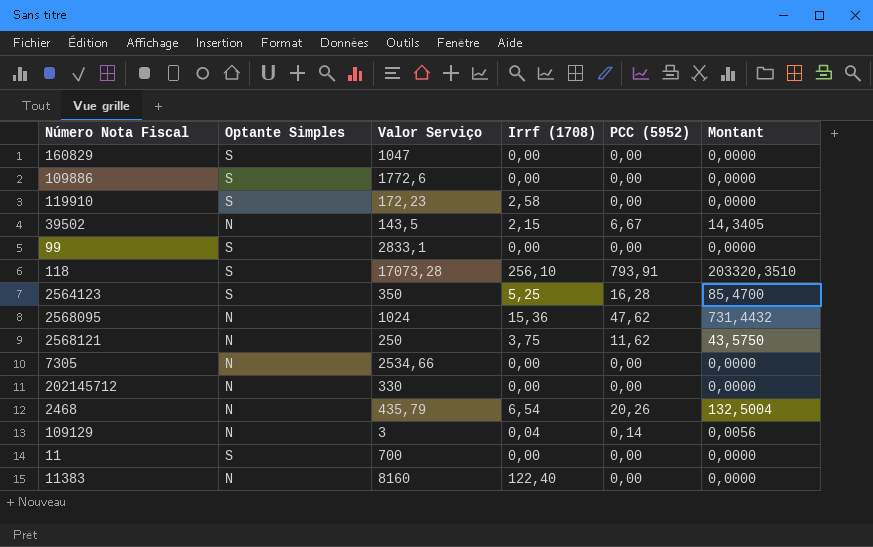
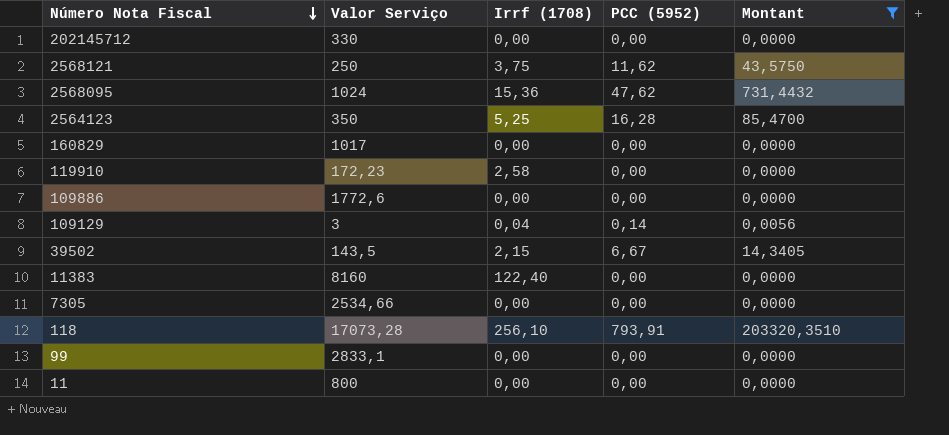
filter: none -> Montant != 132,5004
row order: none -> Número Nota Fiscal descending
column Optante Simples | position: 2 -> none
160829 | Valor Serviço: 1047 -> 1017
11 | Valor Serviço: 700 -> 800

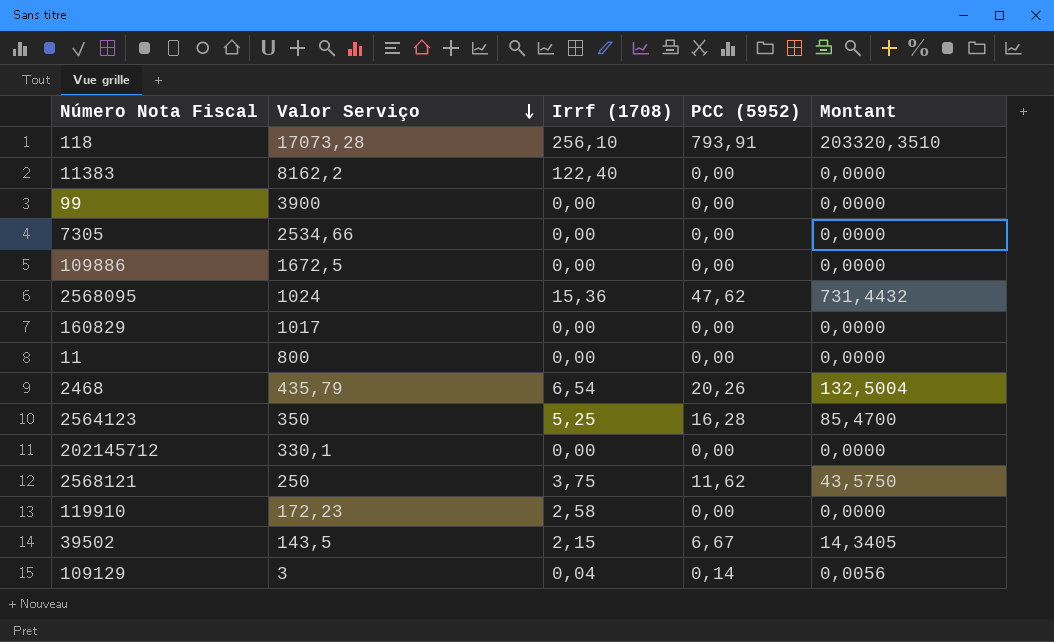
filter: Montant != 132,5004 -> none
row order: Número Nota Fiscal descending -> Valor Serviço descending
11383 | Valor Serviço: 8160 -> 8162,2
99 | Valor Serviço: 2833,1 -> 3900
109886 | Valor Serviço: 1772,6 -> 1672,5
202145712 | Valor Serviço: 330 -> 330,1

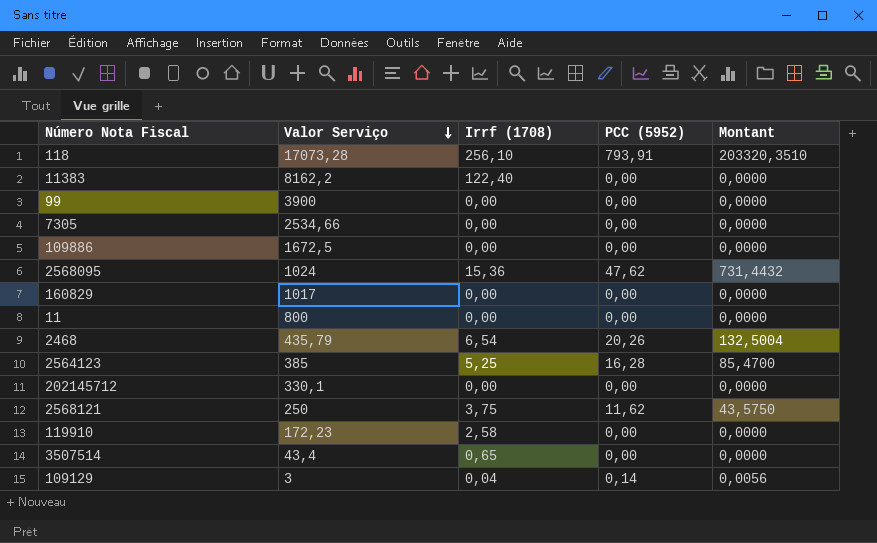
row 39502: 143,5 | 2,15 | 6,67 | 14,3405 -> none
2564123 | Valor Serviço: 350 -> 385
row 3507514: none -> 43,4 | 0,65 | 0,00 | 0,0000

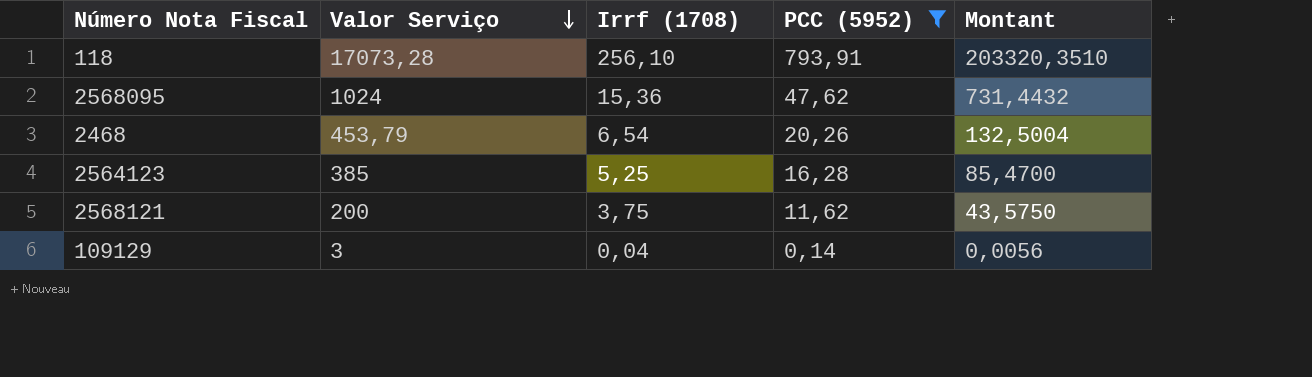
filter: none -> PCC (5952) != 0,00
2468 | Valor Serviço: 435,79 -> 453,79
2568121 | Valor Serviço: 250 -> 200

